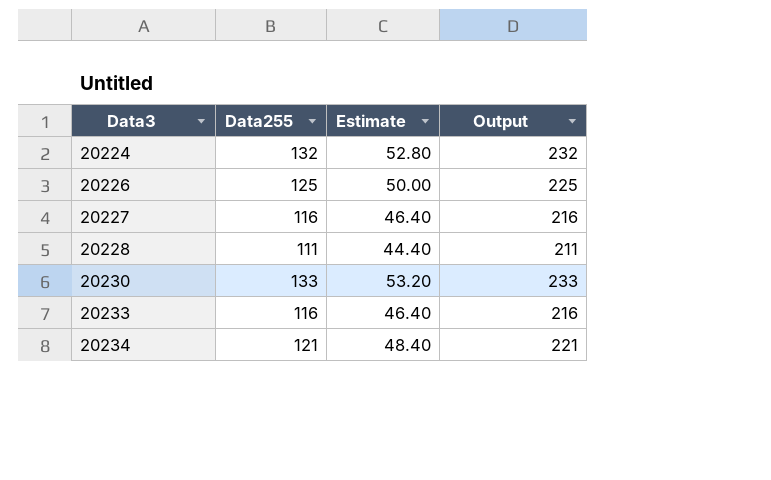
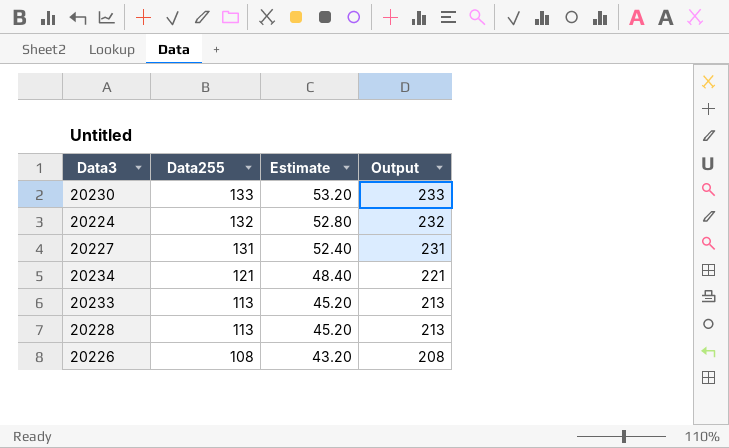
row order: Data3 ascending -> Data255 descending
20227 | Data255: 116 -> 131
20227 | Estimate: 46.40 -> 52.40
20227 | Output: 216 -> 231
20233 | Data255: 116 -> 113
20233 | Estimate: 46.40 -> 45.20
20233 | Output: 216 -> 213
20228 | Data255: 111 -> 113
20228 | Estimate: 44.40 -> 45.20
20228 | Output: 211 -> 213
20226 | Data255: 125 -> 108
20226 | Estimate: 50.00 -> 43.20
20226 | Output: 225 -> 208

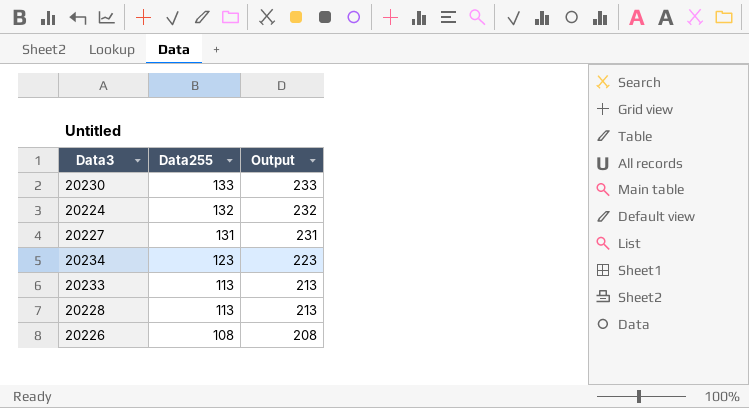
column Estimate | formula: [Data255] * 0.4 -> none
20234 | Data255: 121 -> 123
20234 | Output: 221 -> 223

